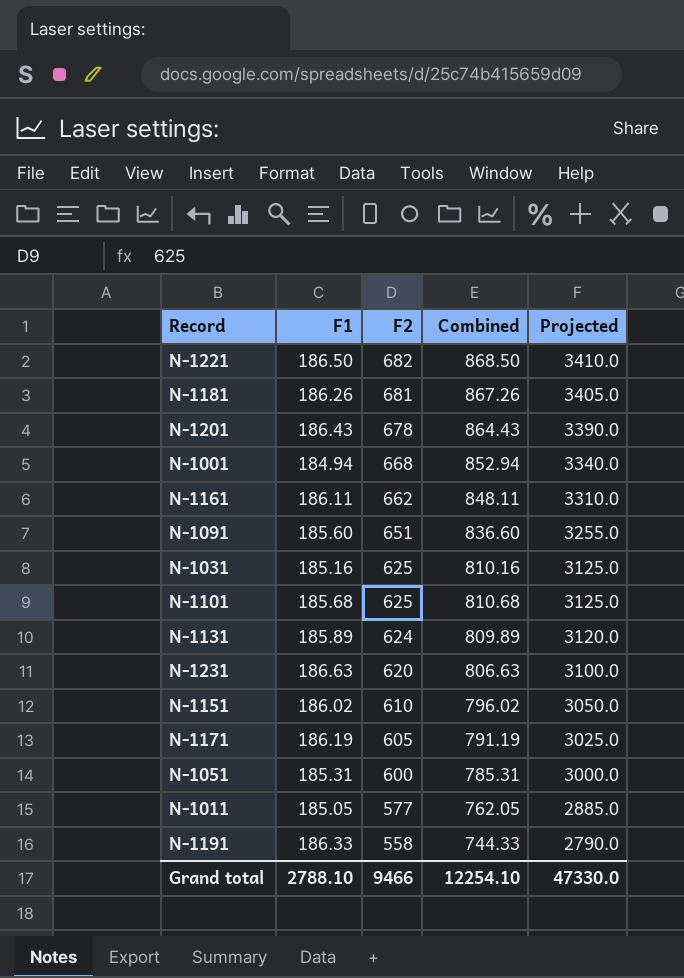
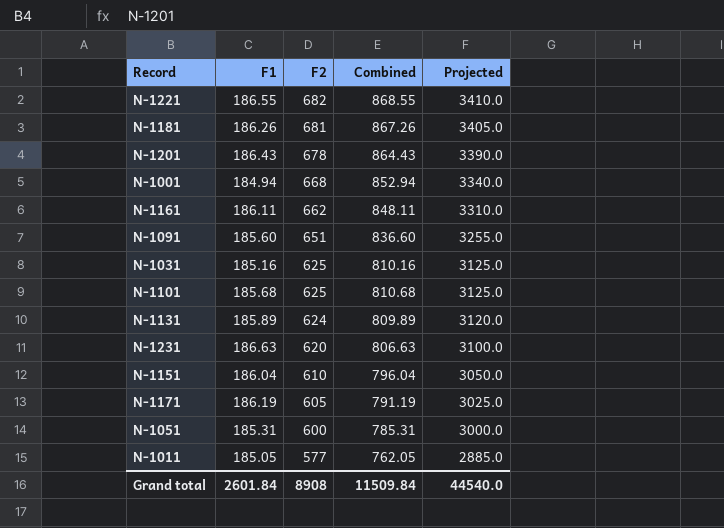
row N-1191: 186.33 | 558 | 744.33 | 2790.0 -> none
N-1221 | F1: 186.50 -> 186.55
N-1221 | Combined: 868.50 -> 868.55
N-1151 | F1: 186.02 -> 186.04
N-1151 | Combined: 796.02 -> 796.04
Grand total | F1: 2788.10 -> 2601.84
Grand total | F2: 9466 -> 8908
Grand total | Combined: 12254.10 -> 11509.84
Grand total | Projected: 47330.0 -> 44540.0

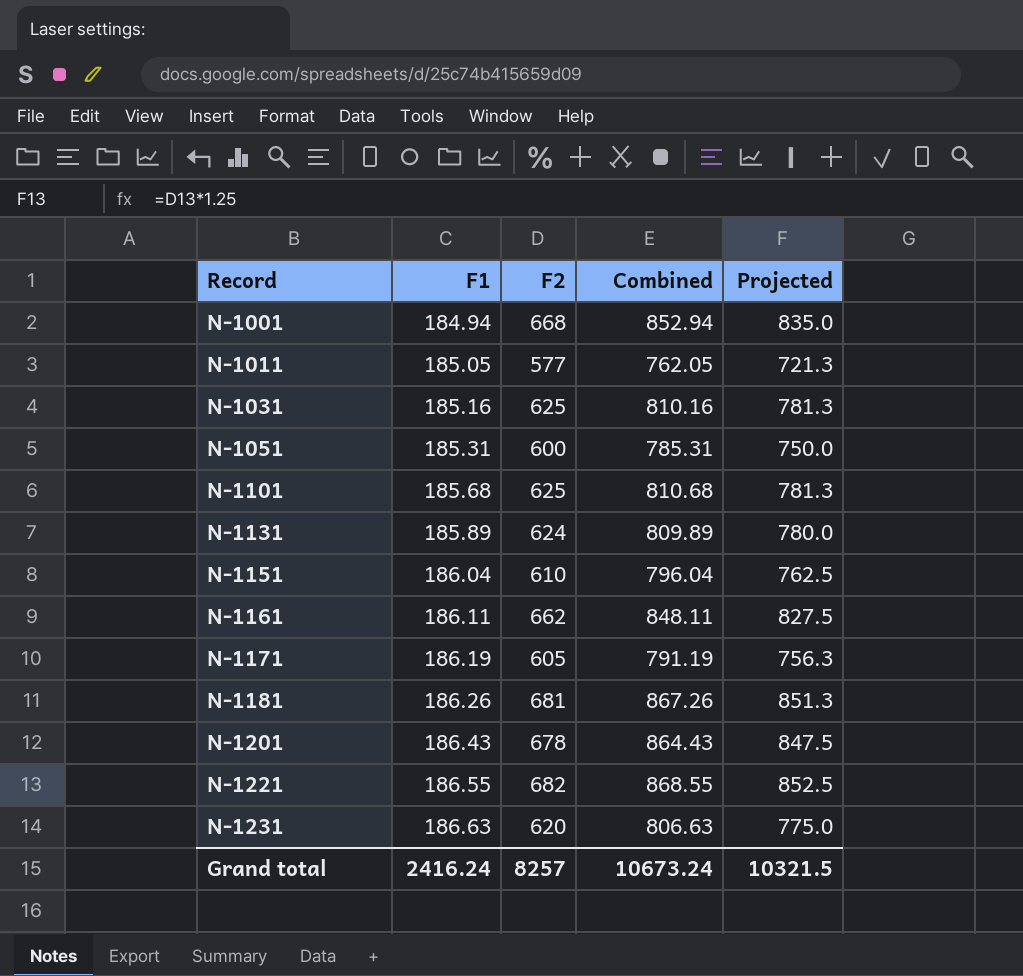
row order: F2 descending -> Record ascending
column Projected | formula: [F2] * 5 -> [F2] * 1.25
row N-1091: 185.60 | 651 | 836.60 | 3255.0 -> none
Grand total | F1: 2601.84 -> 2416.24
Grand total | F2: 8908 -> 8257
Grand total | Combined: 11509.84 -> 10673.24
Grand total | Projected: 44540.0 -> 10321.5

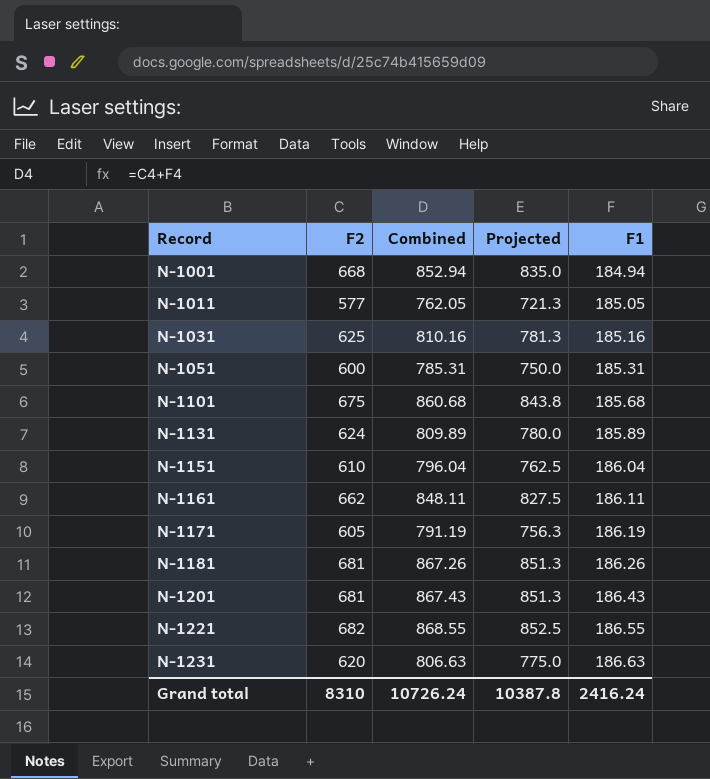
column F1 | position: 2 -> 5
N-1101 | F2: 625 -> 675
N-1101 | Combined: 810.68 -> 860.68
N-1101 | Projected: 781.3 -> 843.8
N-1201 | F2: 678 -> 681
N-1201 | Combined: 864.43 -> 867.43
N-1201 | Projected: 847.5 -> 851.3
Grand total | F2: 8257 -> 8310
Grand total | Combined: 10673.24 -> 10726.24
Grand total | Projected: 10321.5 -> 10387.8

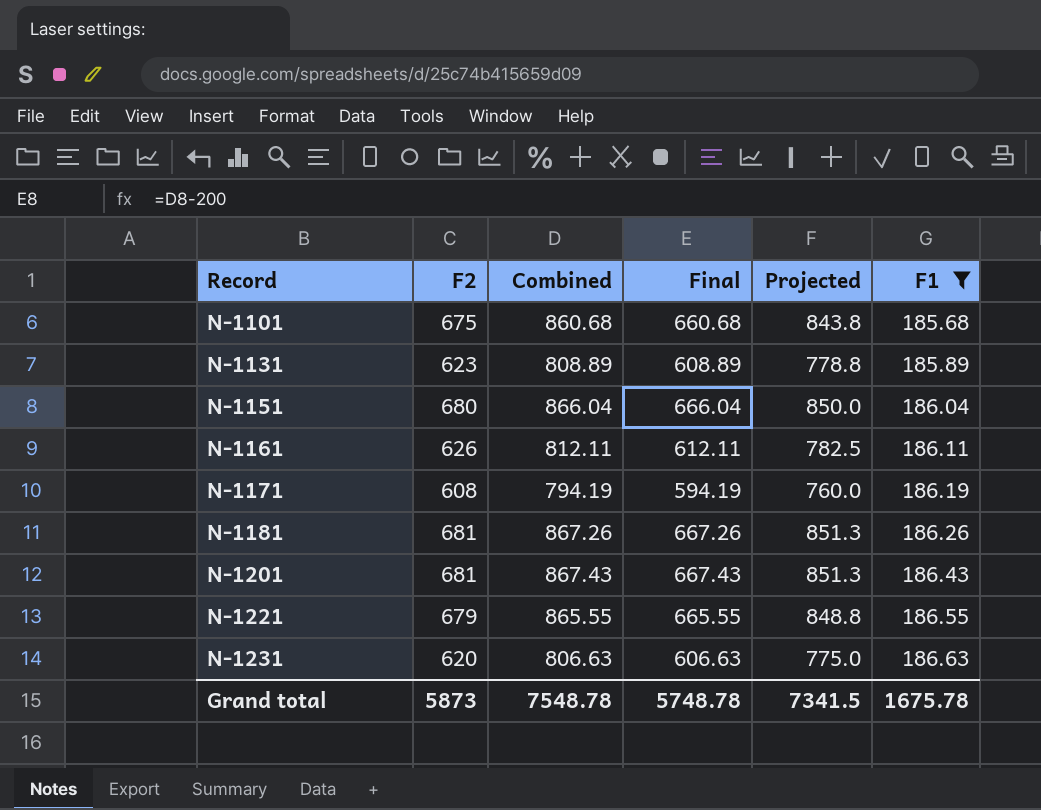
filter: none -> F1 >= 185.68
column Final | formula: none -> [Combined] - 200
N-1131 | F2: 624 -> 623
N-1131 | Combined: 809.89 -> 808.89
N-1131 | Projected: 780.0 -> 778.8
N-1151 | F2: 610 -> 680
N-1151 | Combined: 796.04 -> 866.04
N-1151 | Projected: 762.5 -> 850.0
N-1161 | F2: 662 -> 626
N-1161 | Combined: 848.11 -> 812.11
N-1161 | Projected: 827.5 -> 782.5
N-1171 | F2: 605 -> 608
N-1171 | Combined: 791.19 -> 794.19
N-1171 | Projected: 756.3 -> 760.0
N-1221 | F2: 682 -> 679
N-1221 | Combined: 868.55 -> 865.55
N-1221 | Projected: 852.5 -> 848.8
Grand total | F2: 8310 -> 5873
Grand total | Combined: 10726.24 -> 7548.78
Grand total | Projected: 10387.8 -> 7341.5
Grand total | F1: 2416.24 -> 1675.78

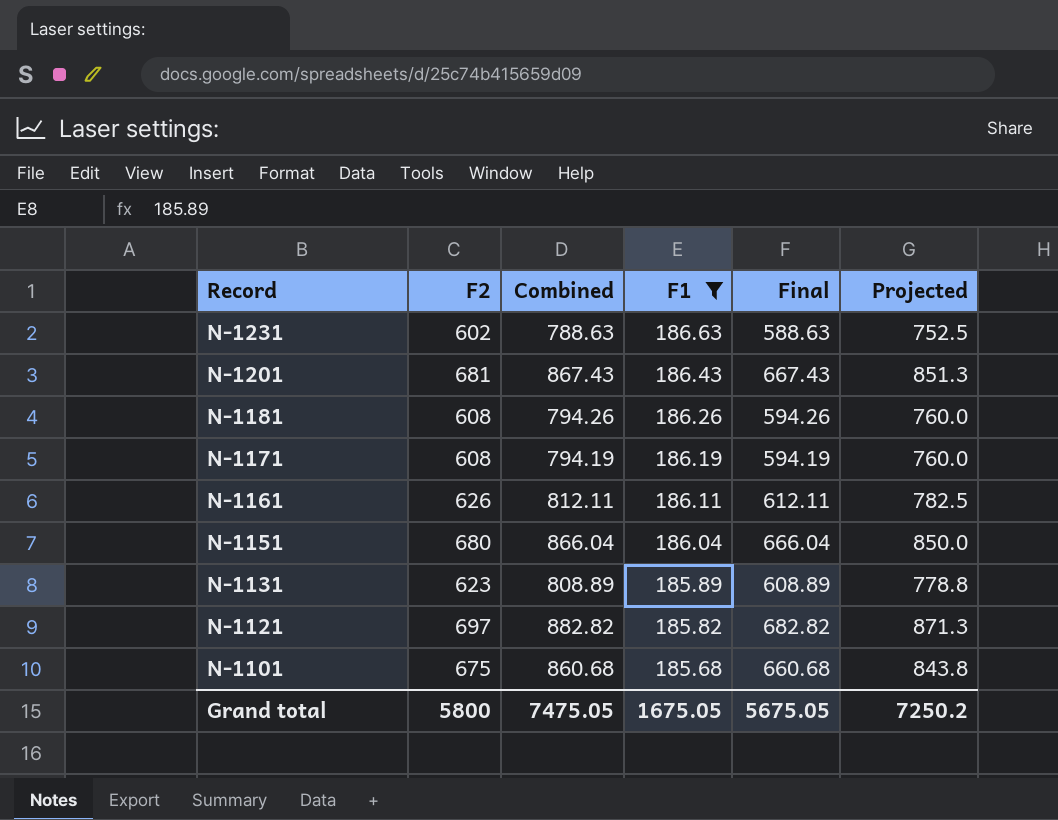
row order: Record ascending -> Record descending
column F1 | position: 6 -> 4
row N-1221: 679 | 865.55 | 665.55 | 848.8 | 186.55 -> none
N-1231 | F2: 620 -> 602
N-1231 | Combined: 806.63 -> 788.63
N-1231 | Final: 606.63 -> 588.63
N-1231 | Projected: 775.0 -> 752.5
N-1181 | F2: 681 -> 608
N-1181 | Combined: 867.26 -> 794.26
N-1181 | Final: 667.26 -> 594.26
N-1181 | Projected: 851.3 -> 760.0
row N-1121: none -> 697 | 882.82 | 185.82 | 682.82 | 871.3
Grand total | F2: 5873 -> 5800
Grand total | Combined: 7548.78 -> 7475.05
Grand total | F1: 1675.78 -> 1675.05
Grand total | Final: 5748.78 -> 5675.05
Grand total | Projected: 7341.5 -> 7250.2

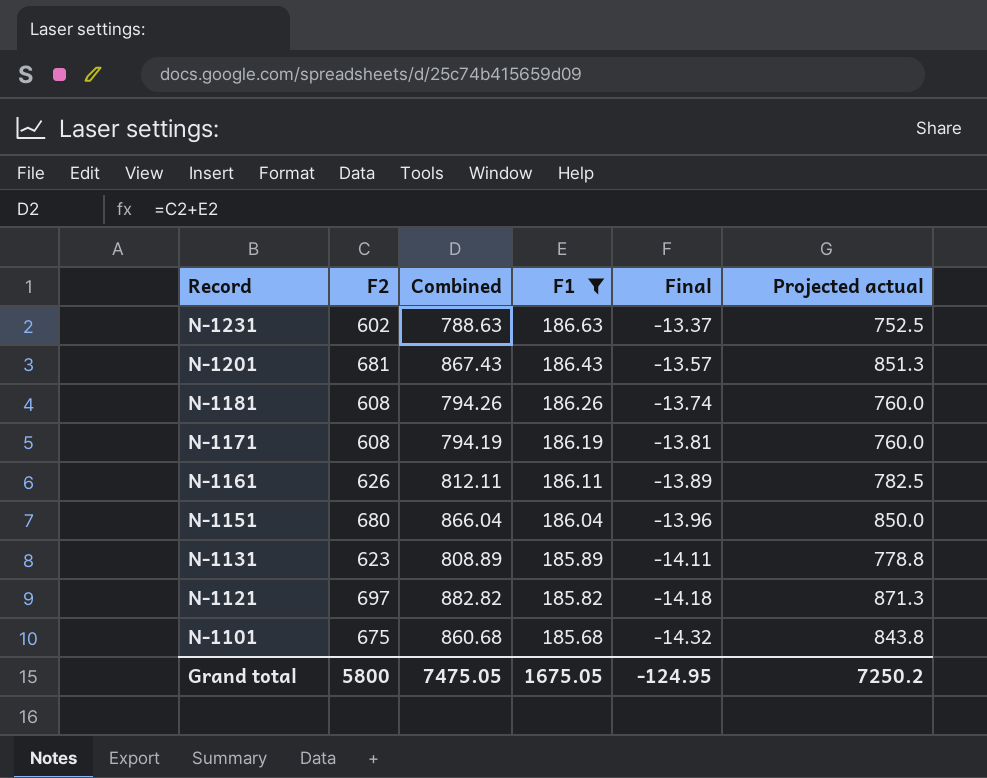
column Final | formula: [Combined] - 200 -> [F1] - 200
column name: Projected -> Projected actual
Grand total | Final: 5675.05 -> -124.95

